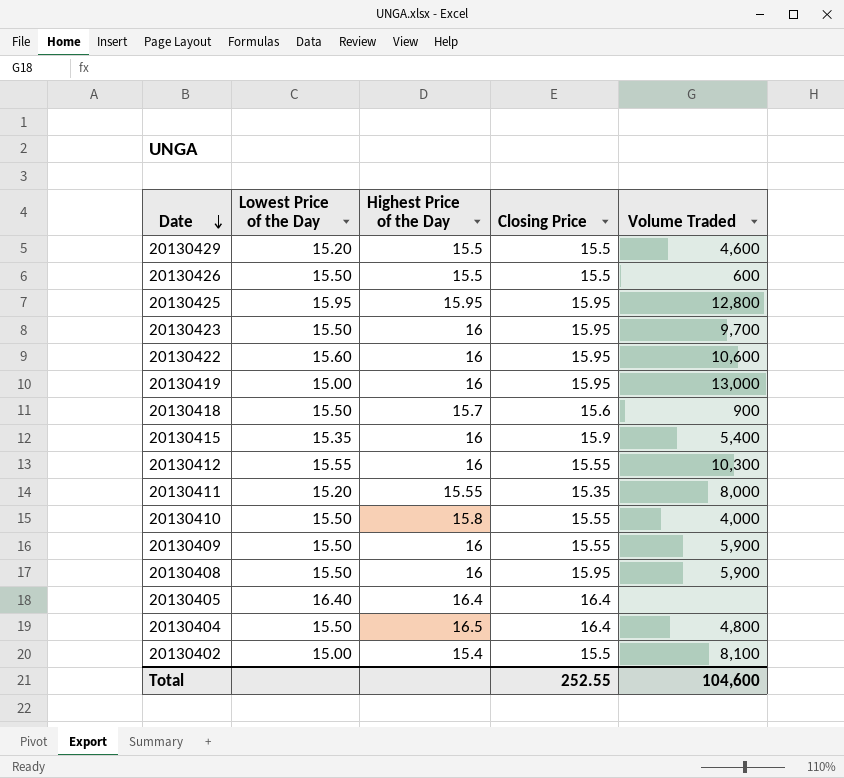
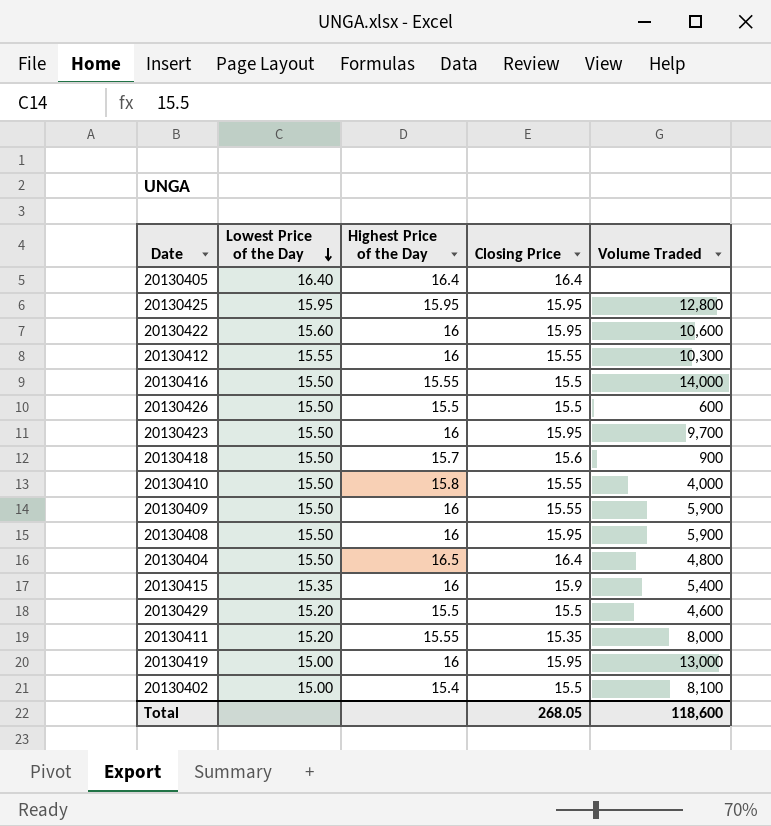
row order: Date descending -> Lowest Price of the Day descending
row 20130416: none -> 15.50 | 15.55 | 15.5 | 14,000
Total | Closing Price: 252.55 -> 268.05
Total | Volume Traded: 104,600 -> 118,600

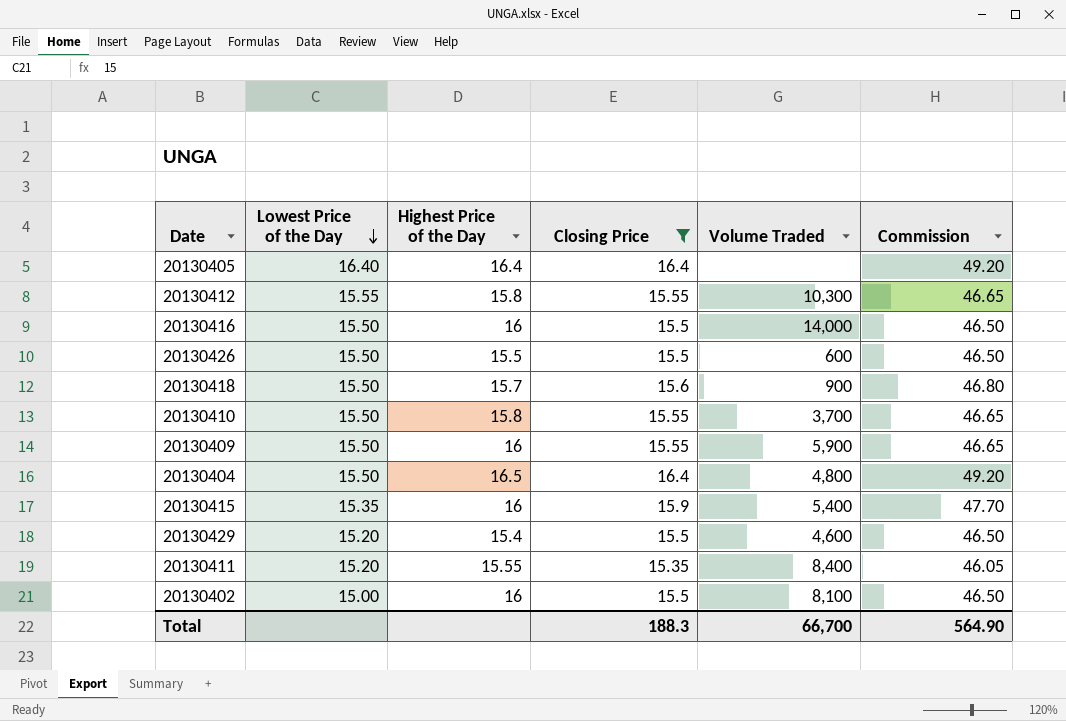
filter: none -> Closing Price != 15.95
column Commission | formula: none -> [Closing Price] * 3
20130412 | Highest Price of the Day: 16 -> 15.8
20130416 | Highest Price of the Day: 15.55 -> 16
20130410 | Volume Traded: 4,000 -> 3,700
20130429 | Highest Price of the Day: 15.5 -> 15.4
20130411 | Volume Traded: 8,000 -> 8,400
20130402 | Highest Price of the Day: 15.4 -> 16
Total | Closing Price: 268.05 -> 188.3
Total | Volume Traded: 118,600 -> 66,700

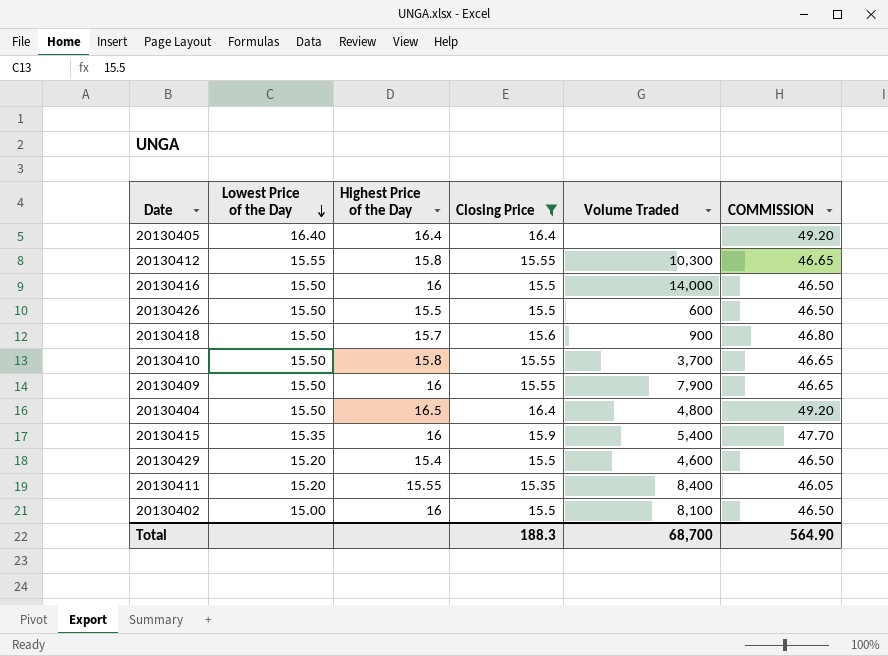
column name: Commission -> COMMISSION
20130409 | Volume Traded: 5,900 -> 7,900
Total | Volume Traded: 66,700 -> 68,700

